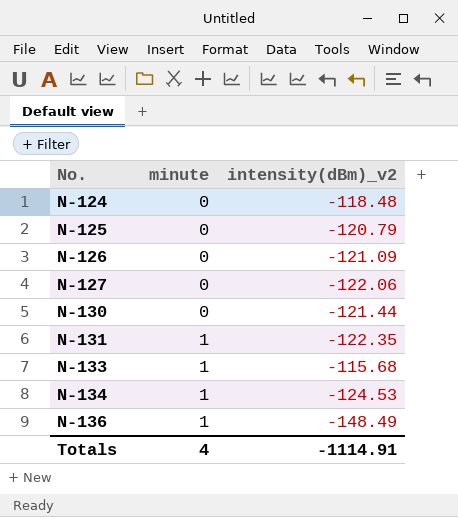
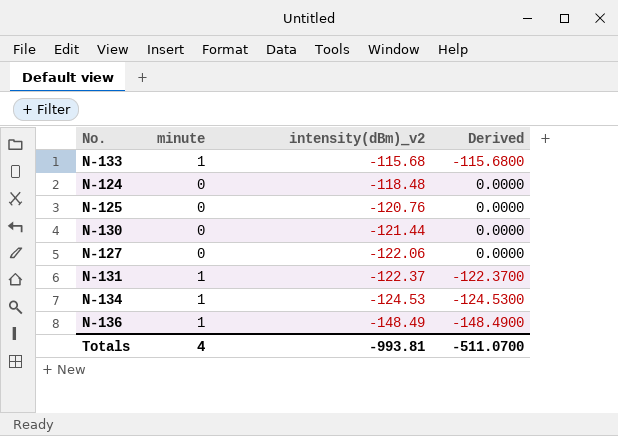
row order: No. ascending -> intensity(dBm)_v2 descending
column Derived | formula: none -> [minute] * [intensity(dBm)_v2]
row N-126: 0 | -121.09 -> none
N-125 | intensity(dBm)_v2: -120.79 -> -120.76
N-131 | intensity(dBm)_v2: -122.35 -> -122.37
Totals | intensity(dBm)_v2: -1114.91 -> -993.81

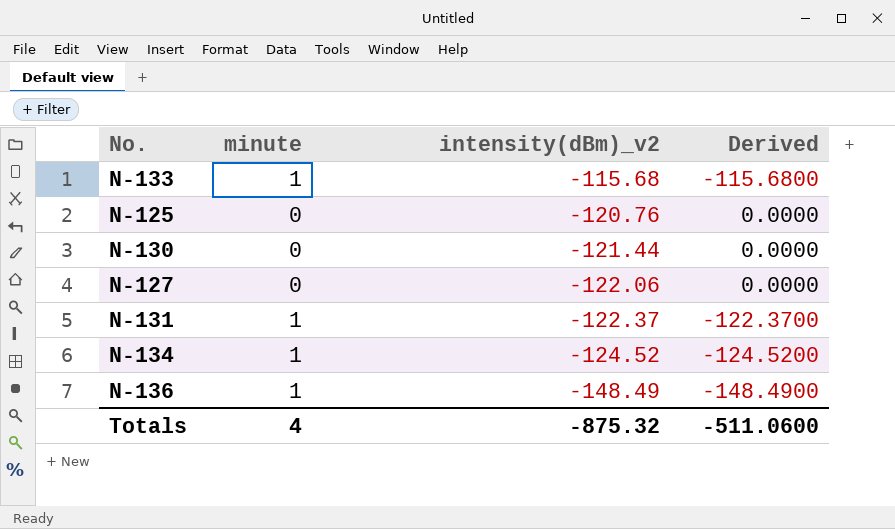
row N-124: 0 | -118.48 | 0.0000 -> none
N-134 | intensity(dBm)_v2: -124.53 -> -124.52
N-134 | Derived: -124.5300 -> -124.5200
Totals | intensity(dBm)_v2: -993.81 -> -875.32
Totals | Derived: -511.0700 -> -511.0600

